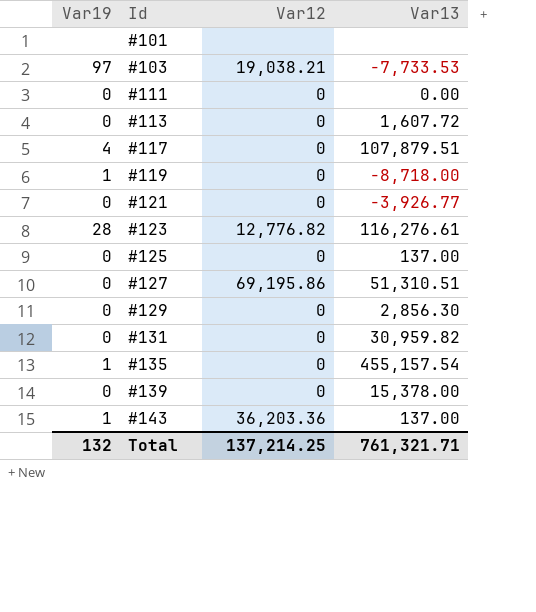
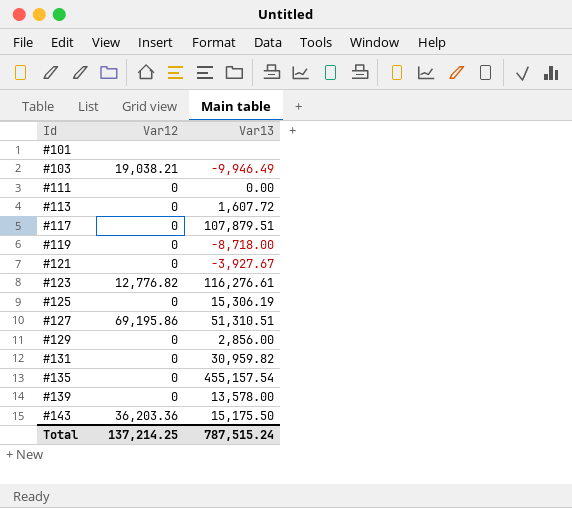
column Var19 | position: 1 -> none
#103 | Var13: -7,733.53 -> -9,946.49
#121 | Var13: -3,926.77 -> -3,927.67
#125 | Var13: 137.00 -> 15,306.19
#129 | Var13: 2,856.30 -> 2,856.00
#139 | Var13: 15,378.00 -> 13,578.00
#143 | Var13: 137.00 -> 15,175.50
Total | Var13: 761,321.71 -> 787,515.24

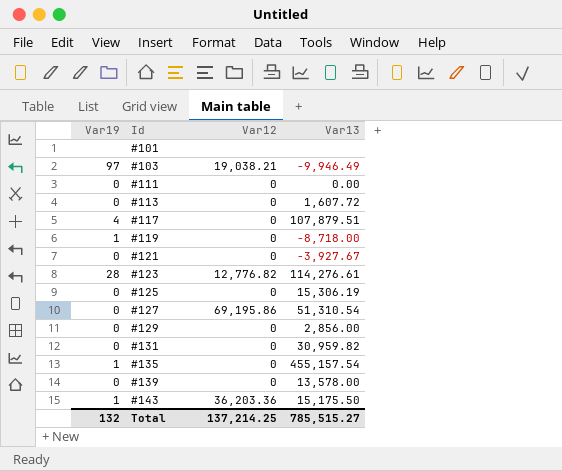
column Var19 | position: none -> 1
#123 | Var13: 116,276.61 -> 114,276.61
#127 | Var13: 51,310.51 -> 51,310.54
Total | Var13: 787,515.24 -> 785,515.27

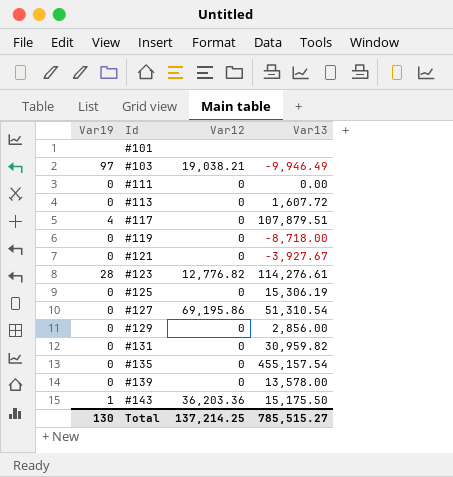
#119 | Var19: 1 -> 0
#135 | Var19: 1 -> 0
Total | Var19: 132 -> 130

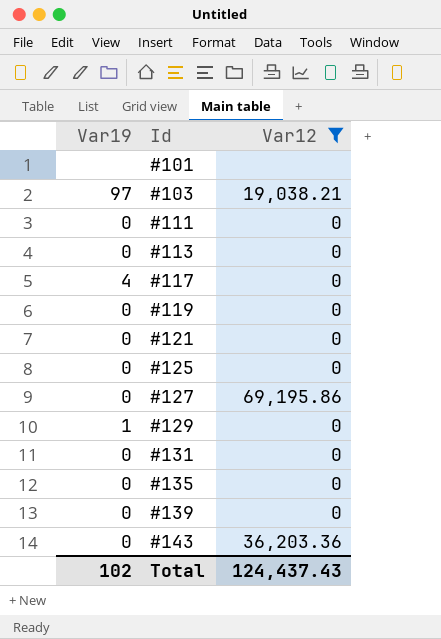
filter: none -> Var12 != 12,776.82
column Var13 | position: 4 -> none
#129 | Var19: 0 -> 1
#143 | Var19: 1 -> 0
Total | Var19: 130 -> 102
Total | Var12: 137,214.25 -> 124,437.43

